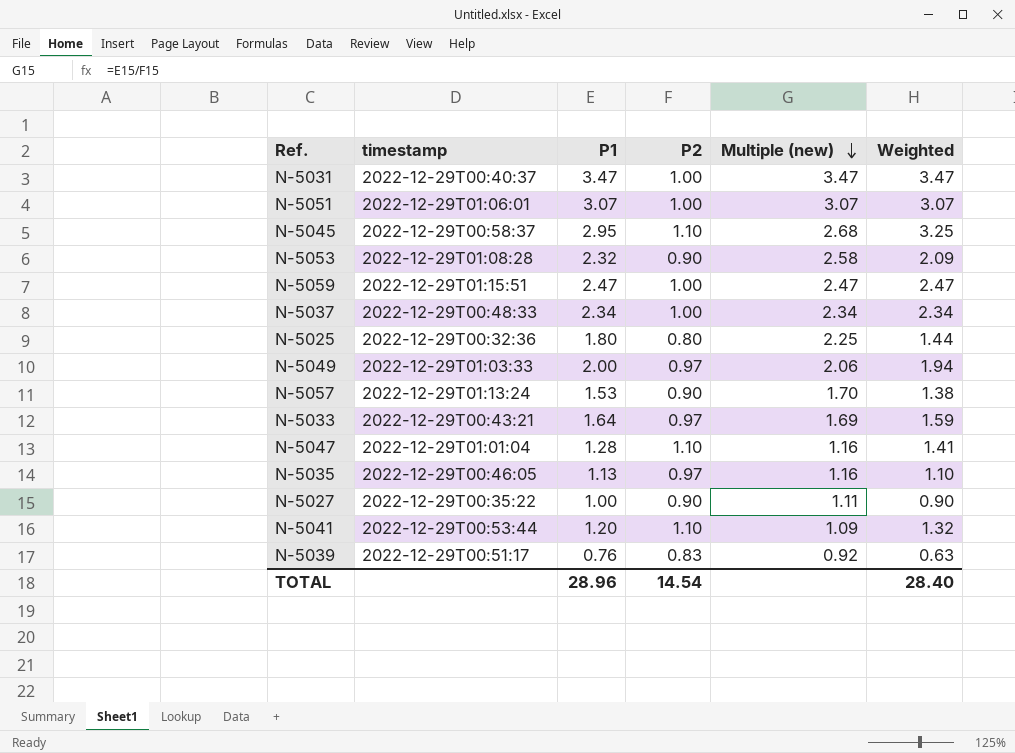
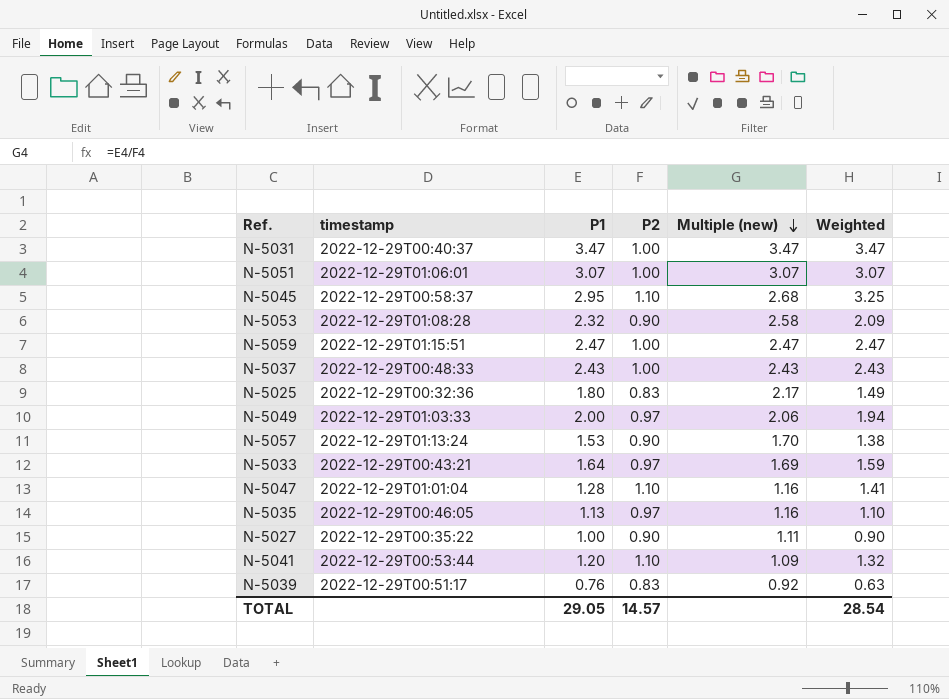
N-5037 | P1: 2.34 -> 2.43
N-5037 | Multiple (new): 2.34 -> 2.43
N-5037 | Weighted: 2.34 -> 2.43
N-5025 | P2: 0.80 -> 0.83
N-5025 | Multiple (new): 2.25 -> 2.17
N-5025 | Weighted: 1.44 -> 1.49
TOTAL | P1: 28.96 -> 29.05
TOTAL | P2: 14.54 -> 14.57
TOTAL | Weighted: 28.40 -> 28.54

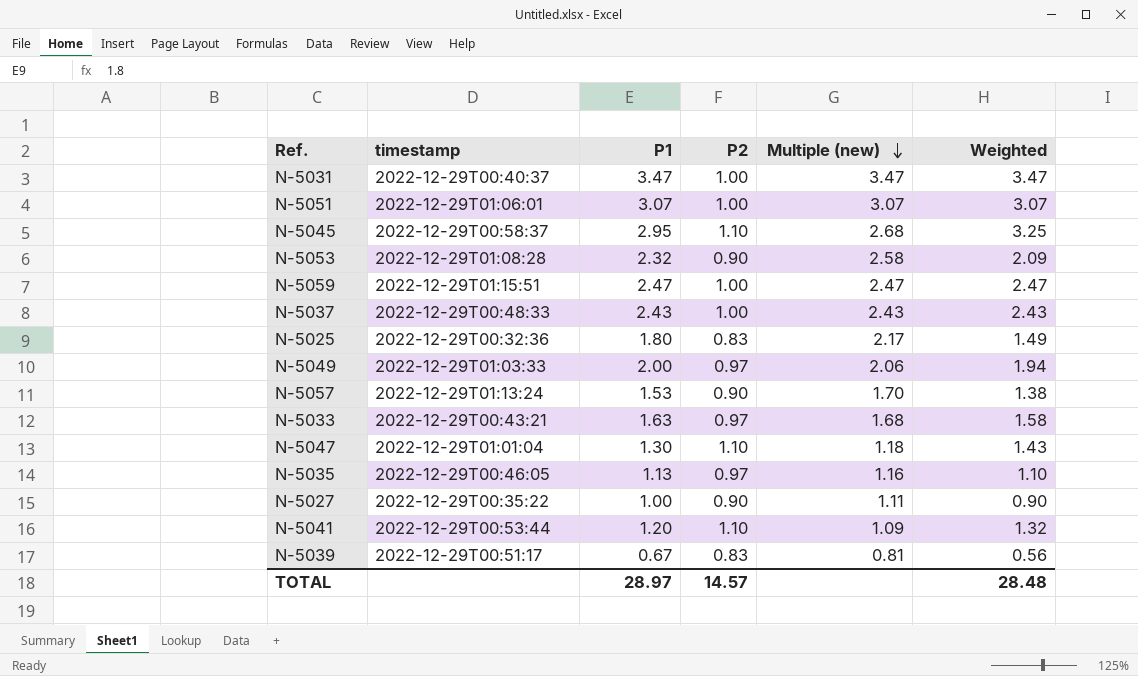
N-5033 | P1: 1.64 -> 1.63
N-5033 | Multiple (new): 1.69 -> 1.68
N-5033 | Weighted: 1.59 -> 1.58
N-5047 | P1: 1.28 -> 1.30
N-5047 | Multiple (new): 1.16 -> 1.18
N-5047 | Weighted: 1.41 -> 1.43
N-5039 | P1: 0.76 -> 0.67
N-5039 | Multiple (new): 0.92 -> 0.81
N-5039 | Weighted: 0.63 -> 0.56
TOTAL | P1: 29.05 -> 28.97
TOTAL | Weighted: 28.54 -> 28.48

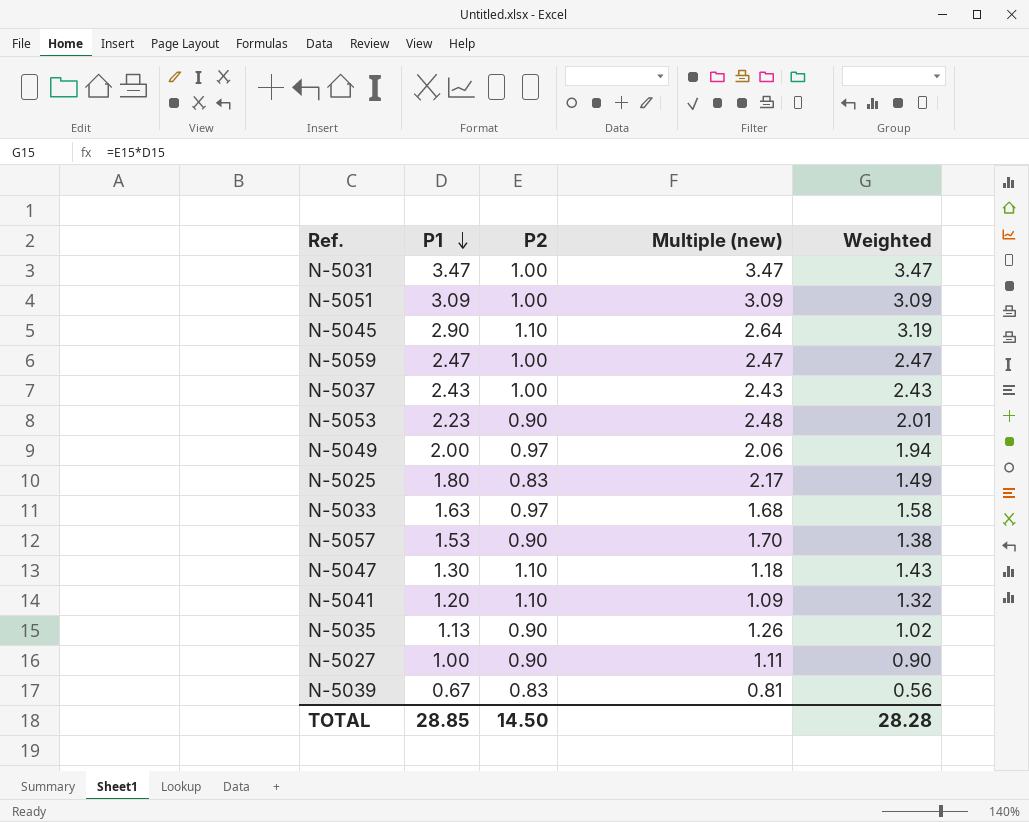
row order: Multiple (new) descending -> P1 descending
column timestamp | position: 2 -> none
N-5051 | P1: 3.07 -> 3.09
N-5051 | Multiple (new): 3.07 -> 3.09
N-5051 | Weighted: 3.07 -> 3.09
N-5045 | P1: 2.95 -> 2.90
N-5045 | Multiple (new): 2.68 -> 2.64
N-5045 | Weighted: 3.25 -> 3.19
N-5053 | P1: 2.32 -> 2.23
N-5053 | Multiple (new): 2.58 -> 2.48
N-5053 | Weighted: 2.09 -> 2.01
N-5035 | P2: 0.97 -> 0.90
N-5035 | Multiple (new): 1.16 -> 1.26
N-5035 | Weighted: 1.10 -> 1.02
TOTAL | P1: 28.97 -> 28.85
TOTAL | P2: 14.57 -> 14.50
TOTAL | Weighted: 28.48 -> 28.28

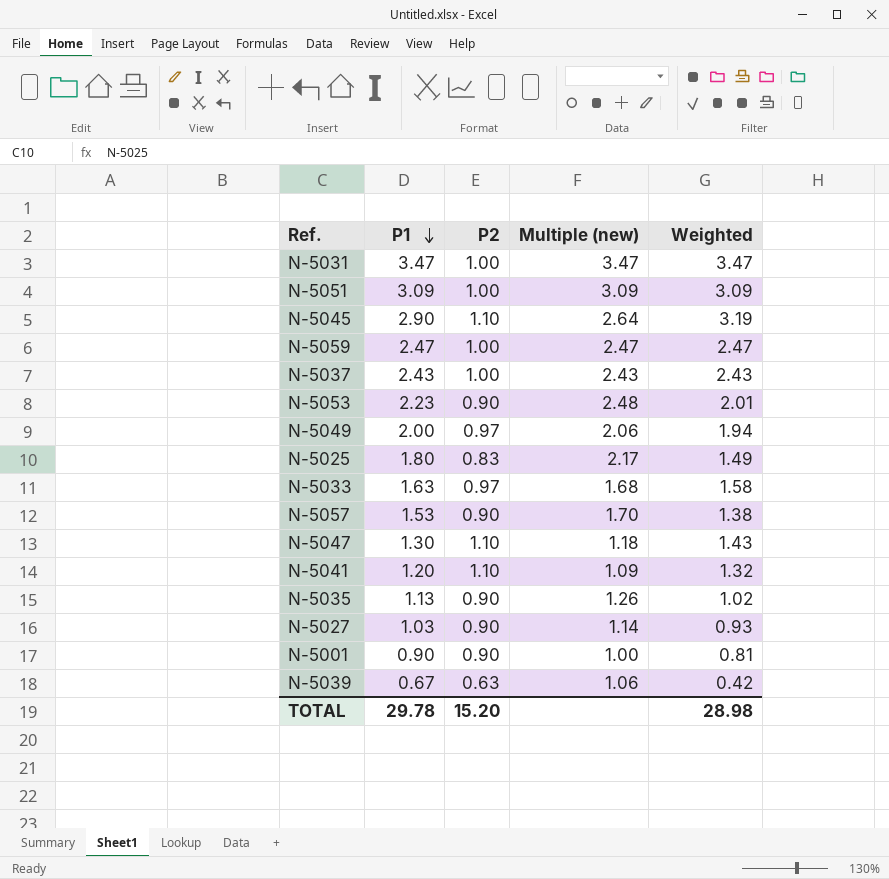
N-5027 | P1: 1.00 -> 1.03
N-5027 | Multiple (new): 1.11 -> 1.14
N-5027 | Weighted: 0.90 -> 0.93
row N-5001: none -> 0.90 | 0.90 | 1.00 | 0.81
N-5039 | P2: 0.83 -> 0.63
N-5039 | Multiple (new): 0.81 -> 1.06
N-5039 | Weighted: 0.56 -> 0.42
TOTAL | P1: 28.85 -> 29.78
TOTAL | P2: 14.50 -> 15.20
TOTAL | Weighted: 28.28 -> 28.98

